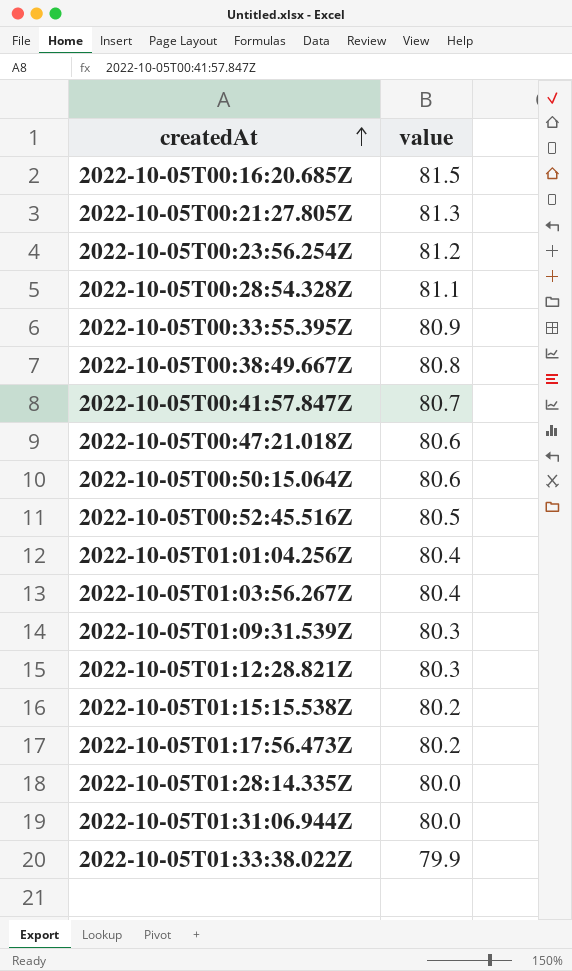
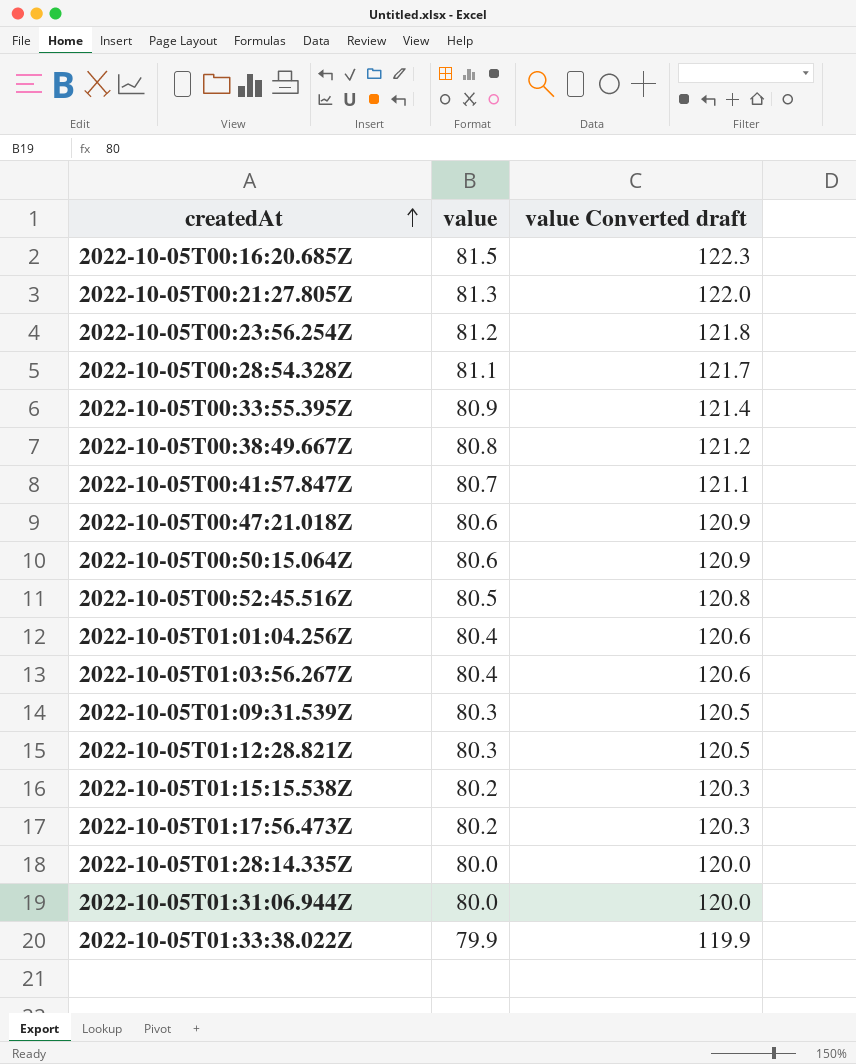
column value Converted draft | formula: none -> [value] * 1.5

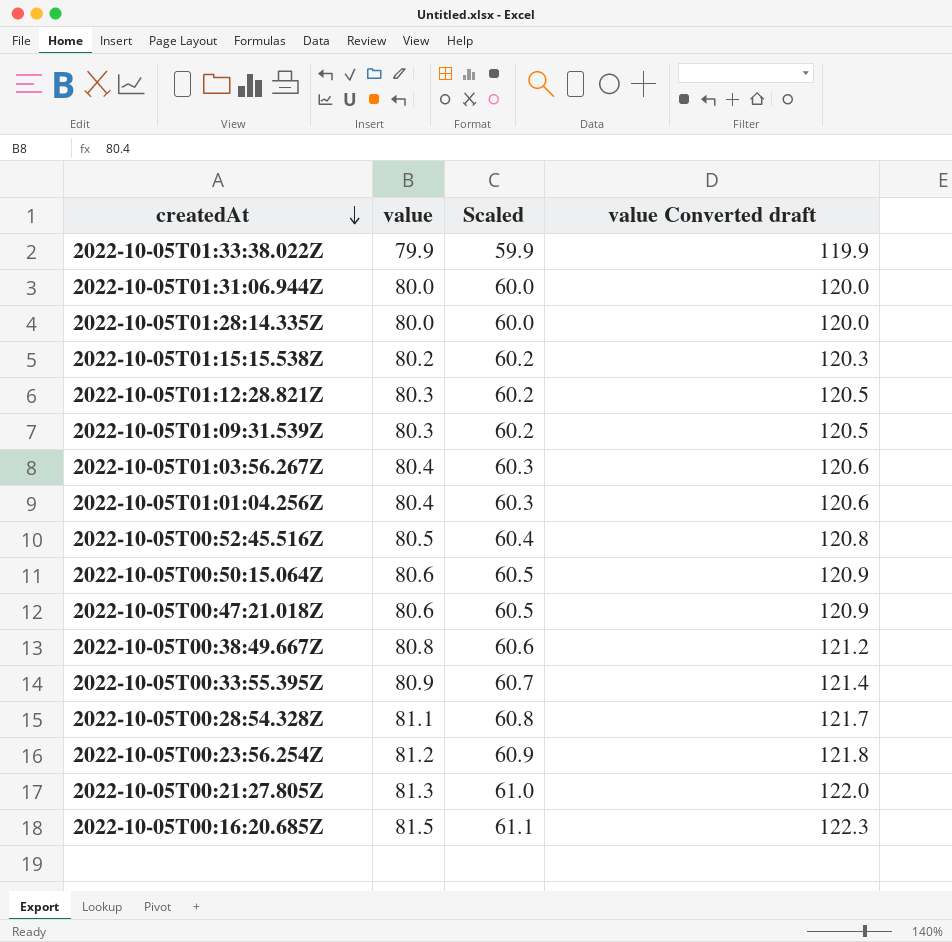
row order: createdAt ascending -> createdAt descending
column Scaled | formula: none -> [value] * 0.75
row 2022-10-05T00:41:57.847Z: 80.7 | 121.1 -> none
row 2022-10-05T01:17:56.473Z: 80.2 | 120.3 -> none

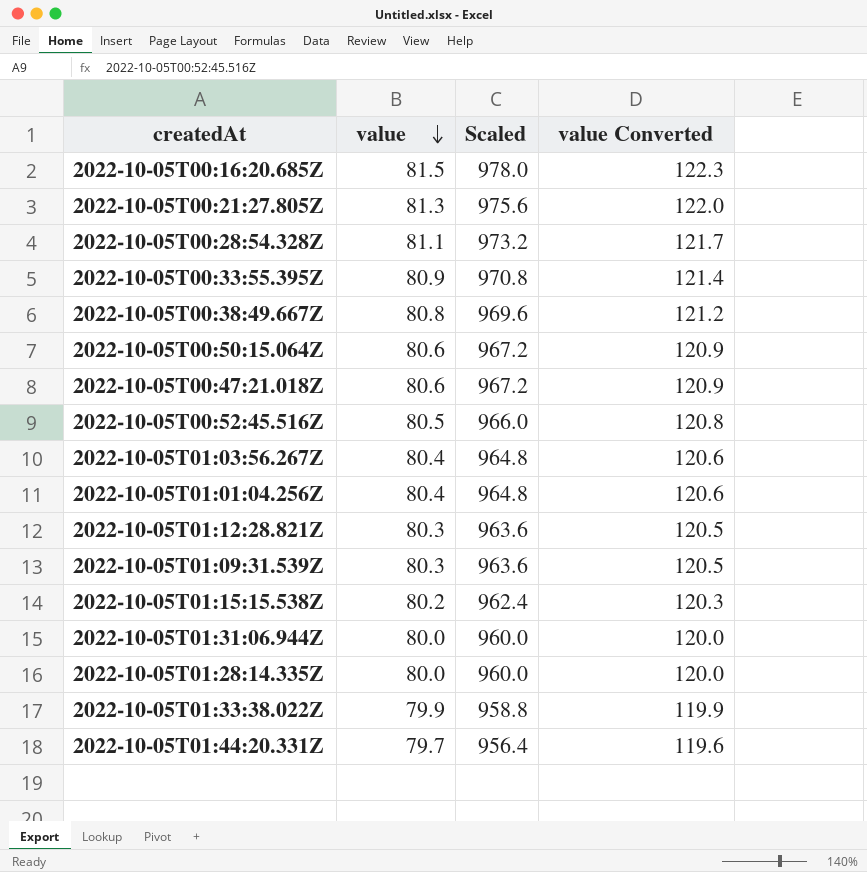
row order: createdAt descending -> value descending
column Scaled | formula: [value] * 0.75 -> [value] * 12
column name: value Converted draft -> value Converted
row 2022-10-05T00:23:56.254Z: 81.2 | 60.9 | 121.8 -> none
row 2022-10-05T01:44:20.331Z: none -> 79.7 | 956.4 | 119.6

